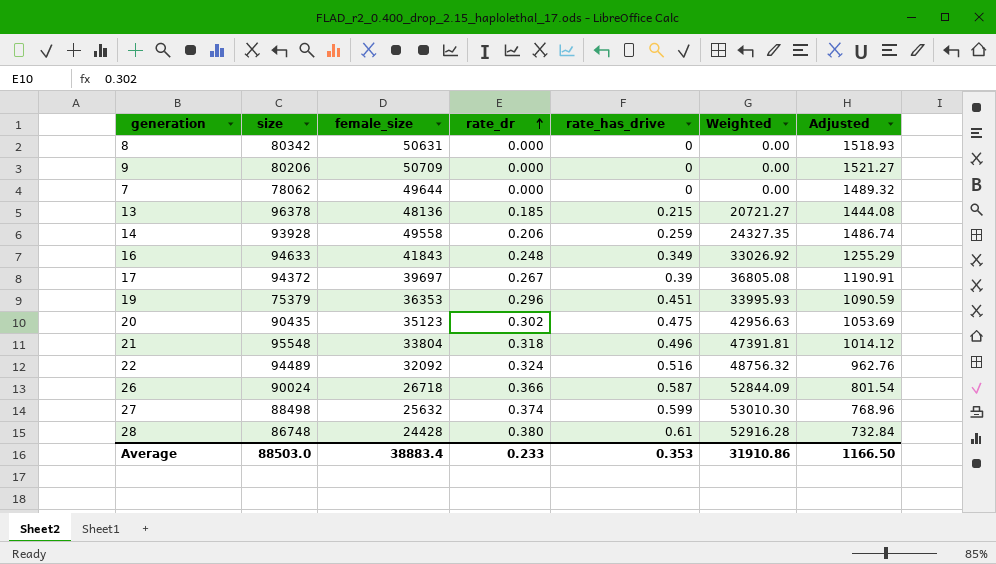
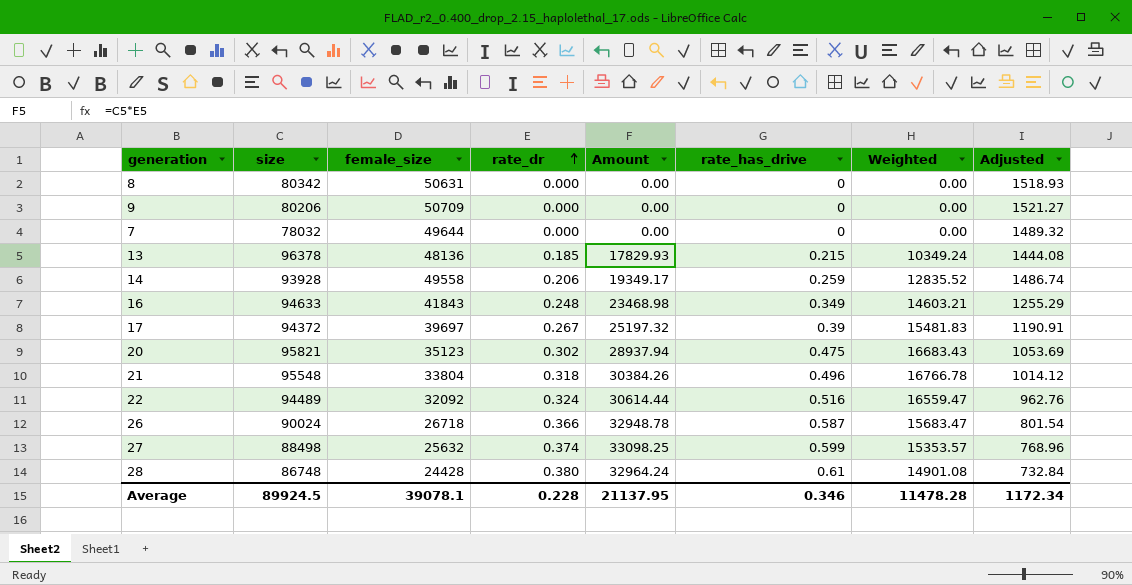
column Amount | formula: none -> [size] * [rate_dr]
column Weighted | formula: [size] * [rate_has_drive] -> [female_size] * [rate_has_drive]
row 19: 75379 | 36353 | 0.296 | 0.451 | 33995.93 | 1090.59 -> none
7 | size: 78062 -> 78032
20 | size: 90435 -> 95821
Average | size: 88503.0 -> 89924.5
Average | female_size: 38883.4 -> 39078.1
Average | rate_dr: 0.233 -> 0.228
Average | rate_has_drive: 0.353 -> 0.346
Average | Weighted: 31910.86 -> 11478.28
Average | Adjusted: 1166.50 -> 1172.34

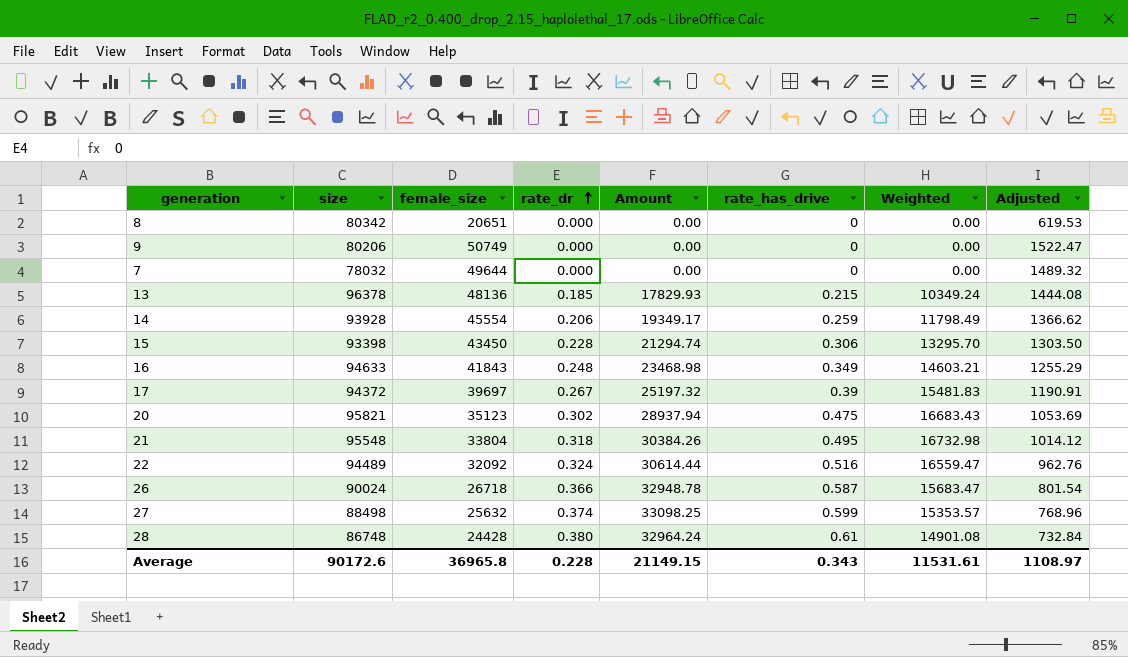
8 | female_size: 50631 -> 20651
8 | Adjusted: 1518.93 -> 619.53
9 | female_size: 50709 -> 50749
9 | Adjusted: 1521.27 -> 1522.47
14 | female_size: 49558 -> 45554
14 | Weighted: 12835.52 -> 11798.49
14 | Adjusted: 1486.74 -> 1366.62
row 15: none -> 93398 | 43450 | 0.228 | 21294.74 | 0.306 | 13295.70 | 1303.50
21 | rate_has_drive: 0.496 -> 0.495
21 | Weighted: 16766.78 -> 16732.98
Average | size: 89924.5 -> 90172.6
Average | female_size: 39078.1 -> 36965.8
Average | Amount: 21137.95 -> 21149.15
Average | rate_has_drive: 0.346 -> 0.343
Average | Weighted: 11478.28 -> 11531.61
Average | Adjusted: 1172.34 -> 1108.97

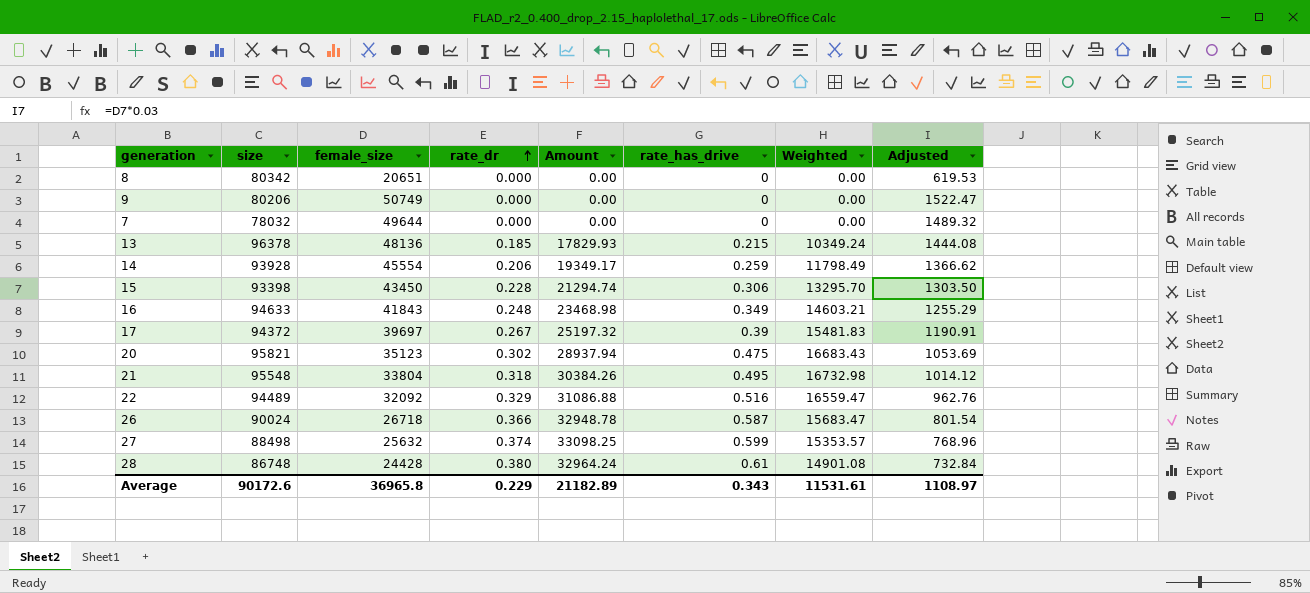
22 | rate_dr: 0.324 -> 0.329
22 | Amount: 30614.44 -> 31086.88
Average | rate_dr: 0.228 -> 0.229
Average | Amount: 21149.15 -> 21182.89

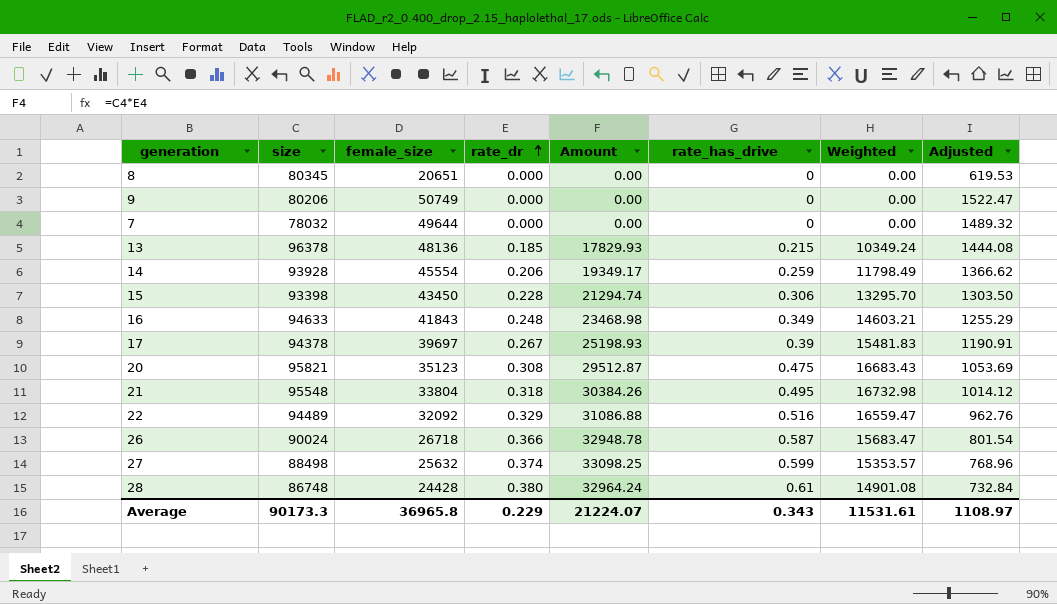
8 | size: 80342 -> 80345
17 | size: 94372 -> 94378
17 | Amount: 25197.32 -> 25198.93
20 | rate_dr: 0.302 -> 0.308
20 | Amount: 28937.94 -> 29512.87
Average | size: 90172.6 -> 90173.3
Average | Amount: 21182.89 -> 21224.07

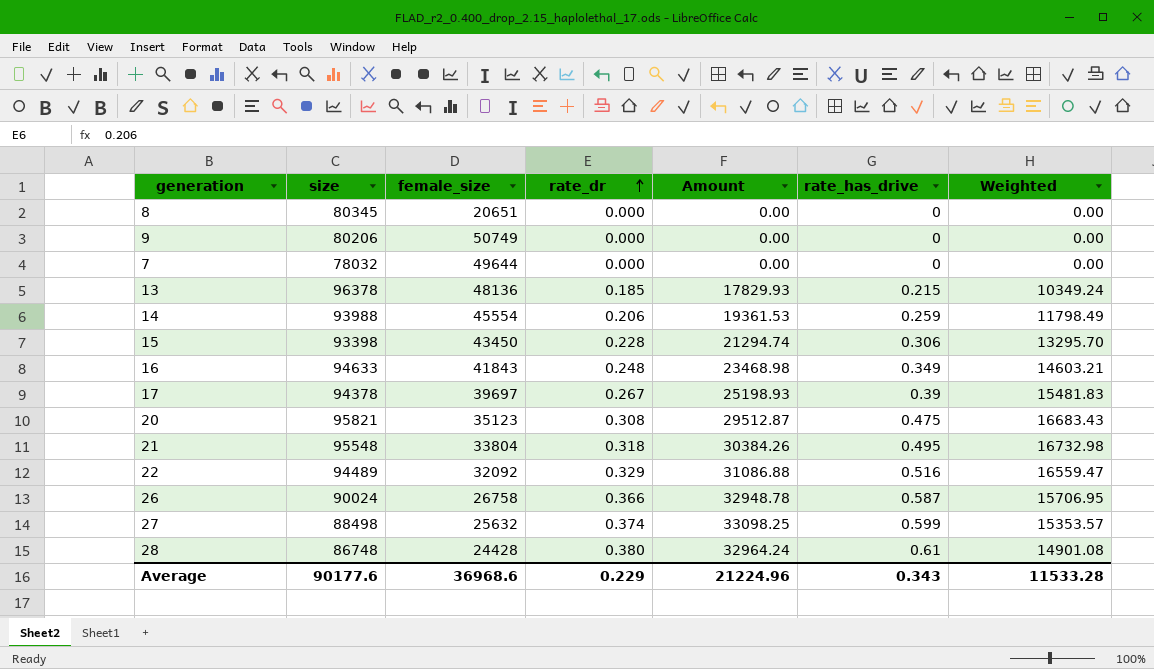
column Adjusted | formula: [female_size] * 0.03 -> none
14 | size: 93928 -> 93988
14 | Amount: 19349.17 -> 19361.53
26 | female_size: 26718 -> 26758
26 | Weighted: 15683.47 -> 15706.95
Average | size: 90173.3 -> 90177.6
Average | female_size: 36965.8 -> 36968.6
Average | Amount: 21224.07 -> 21224.96
Average | Weighted: 11531.61 -> 11533.28

